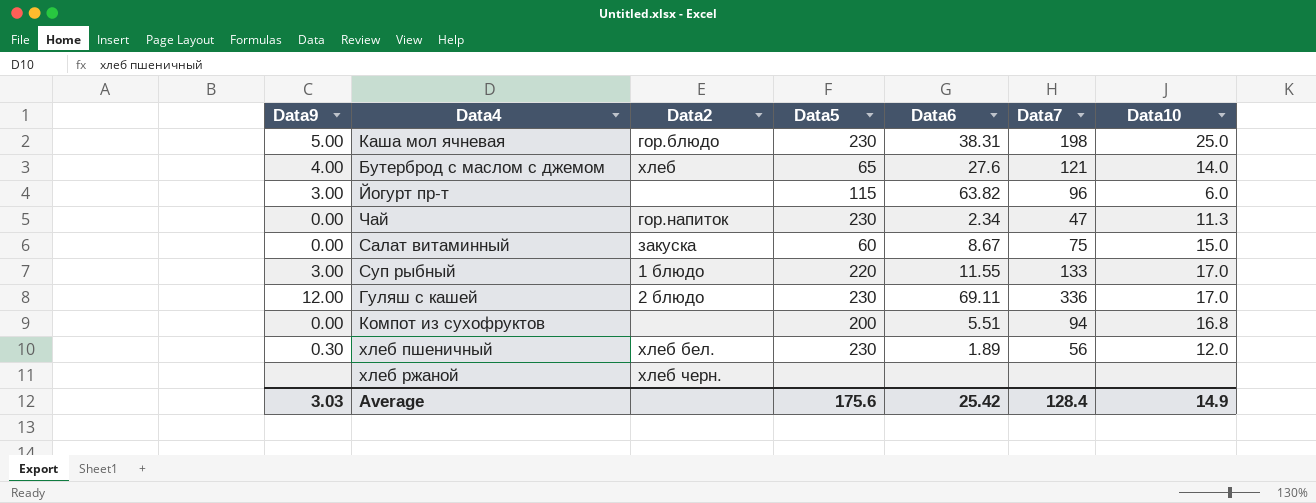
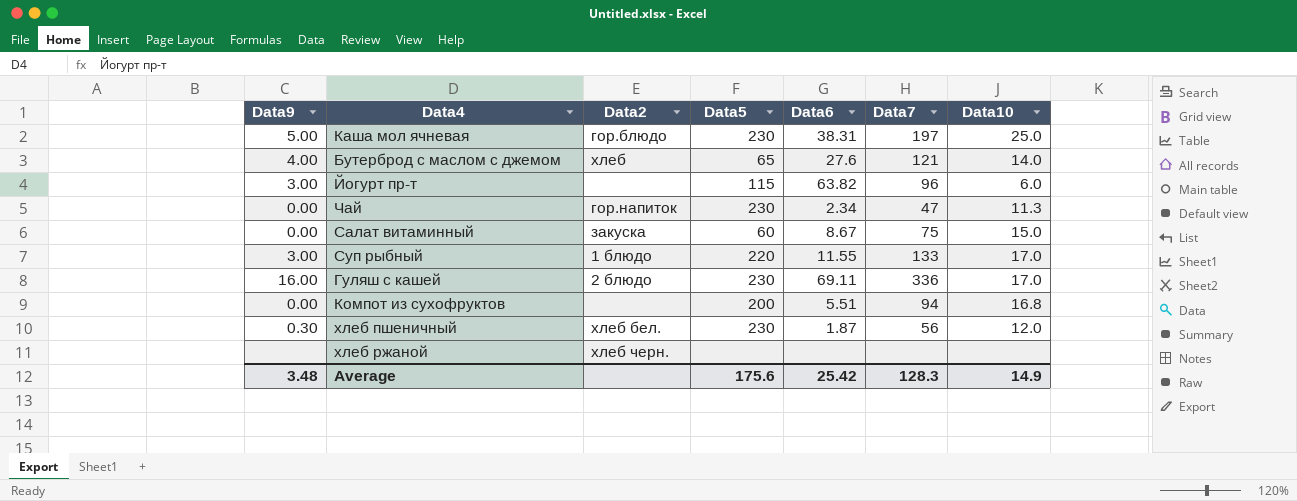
Каша мол ячневая | Data7: 198 -> 197
Гуляш с кашей | Data9: 12.00 -> 16.00
хлеб пшеничный | Data6: 1.89 -> 1.87
Average | Data9: 3.03 -> 3.48
Average | Data7: 128.4 -> 128.3

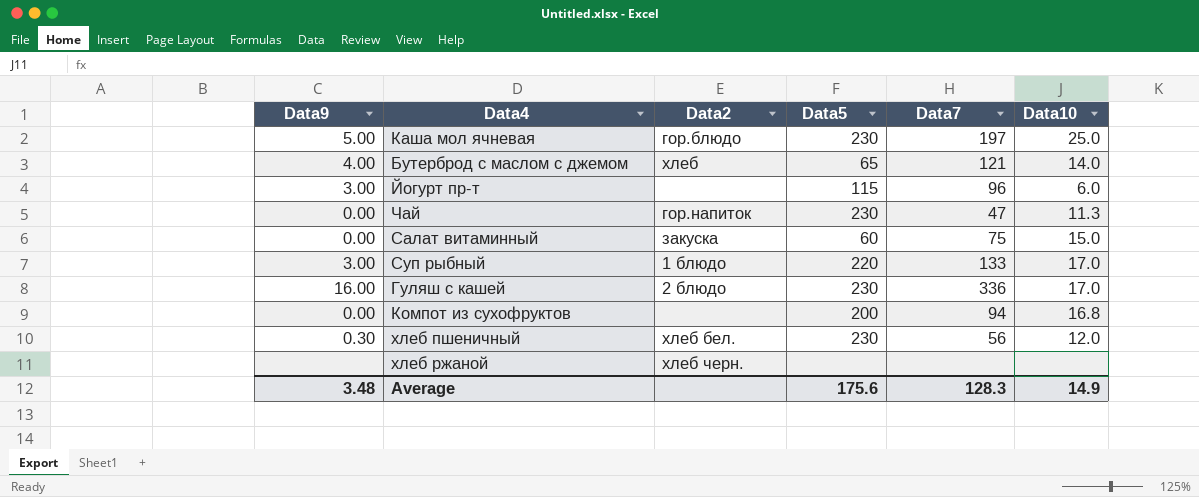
column Data6 | position: 5 -> none

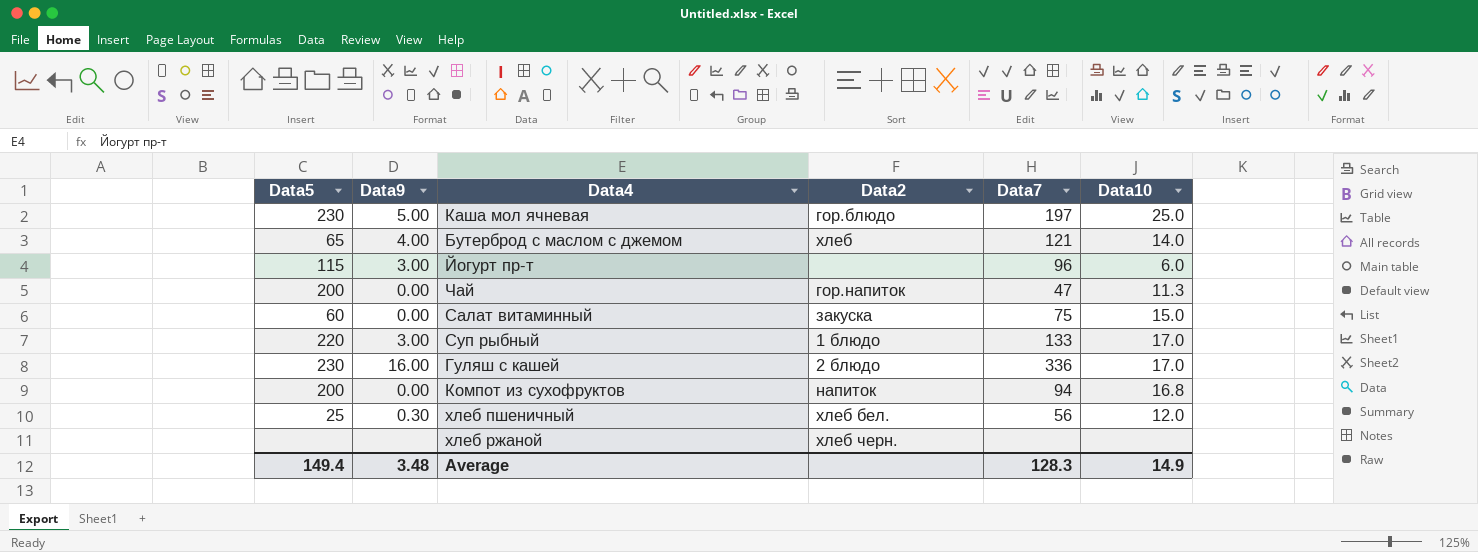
column Data5 | position: 4 -> 1
Чай | Data5: 230 -> 200
Компот из сухофруктов | Data2: none -> напиток
хлеб пшеничный | Data5: 230 -> 25
Average | Data5: 175.6 -> 149.4

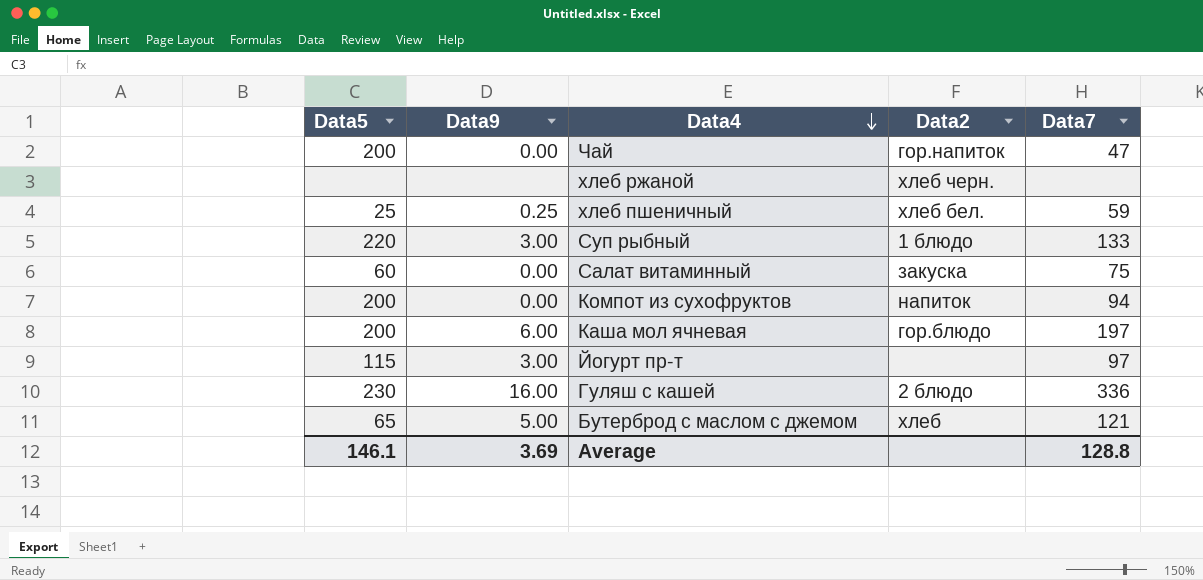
row order: none -> Data4 descending
column Data10 | position: 6 -> none
хлеб пшеничный | Data9: 0.30 -> 0.25
хлеб пшеничный | Data7: 56 -> 59
Каша мол ячневая | Data5: 230 -> 200
Каша мол ячневая | Data9: 5.00 -> 6.00
Йогурт пр-т | Data7: 96 -> 97
Бутерброд с маслом с джемом | Data9: 4.00 -> 5.00
Average | Data5: 149.4 -> 146.1
Average | Data9: 3.48 -> 3.69
Average | Data7: 128.3 -> 128.8

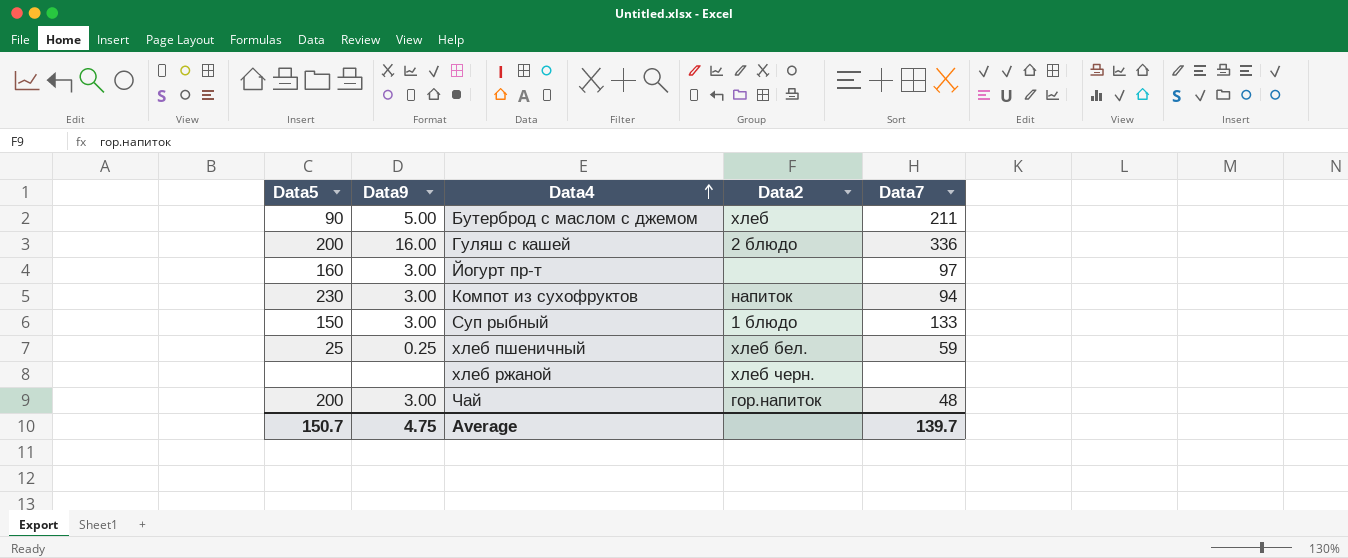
row order: Data4 descending -> Data4 ascending
row Салат витаминный: 60 | 0.00 | закуска | 75 -> none
row Каша мол ячневая: 200 | 6.00 | гор.блюдо | 197 -> none
Бутерброд с маслом с джемом | Data5: 65 -> 90
Бутерброд с маслом с джемом | Data7: 121 -> 211
Гуляш с кашей | Data5: 230 -> 200
Йогурт пр-т | Data5: 115 -> 160
Компот из сухофруктов | Data5: 200 -> 230
Компот из сухофруктов | Data9: 0.00 -> 3.00
Суп рыбный | Data5: 220 -> 150
Чай | Data9: 0.00 -> 3.00
Чай | Data7: 47 -> 48
Average | Data5: 146.1 -> 150.7
Average | Data9: 3.69 -> 4.75
Average | Data7: 128.8 -> 139.7

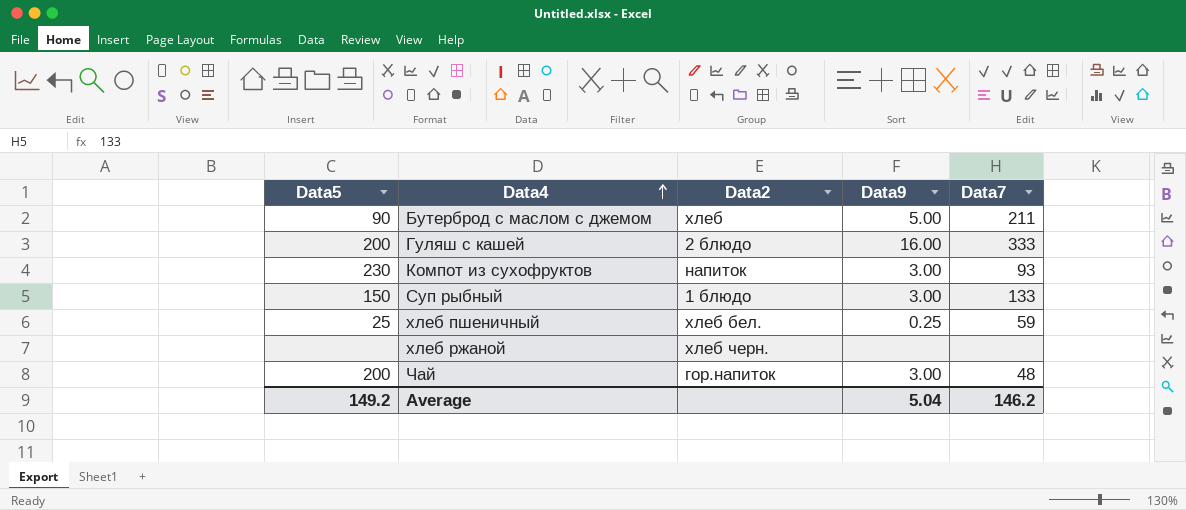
column Data9 | position: 2 -> 4
row Йогурт пр-т: 160 | 3.00 | none | 97 -> none
Гуляш с кашей | Data7: 336 -> 333
Компот из сухофруктов | Data7: 94 -> 93
Average | Data5: 150.7 -> 149.2
Average | Data9: 4.75 -> 5.04
Average | Data7: 139.7 -> 146.2

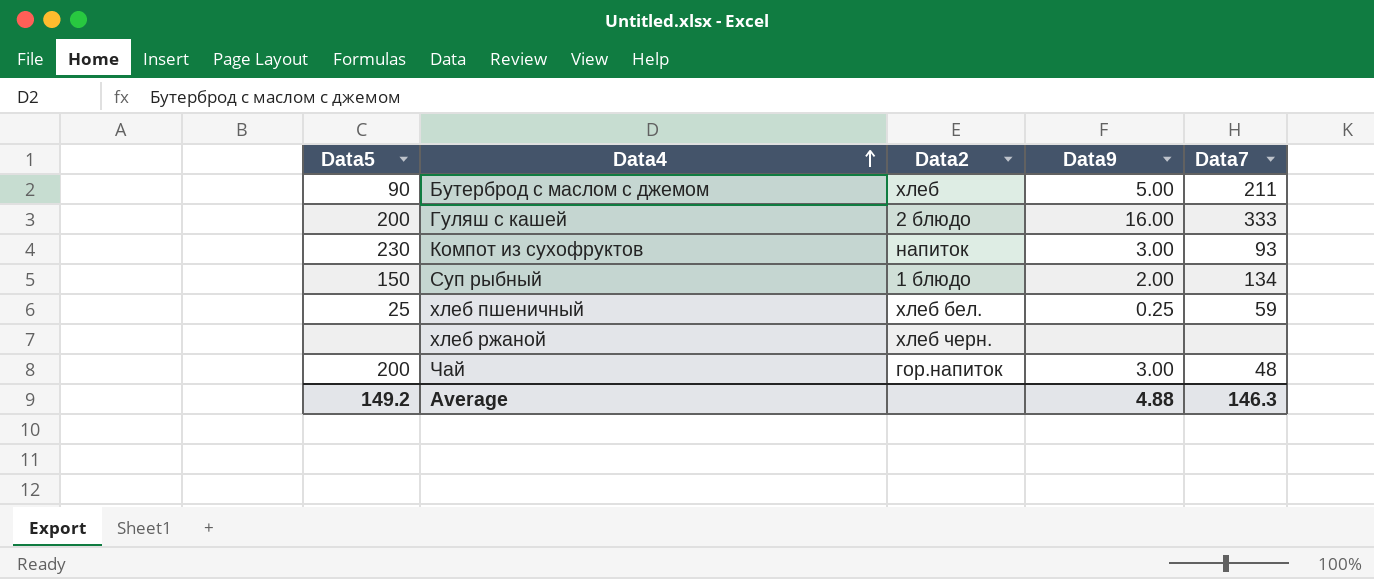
Суп рыбный | Data9: 3.00 -> 2.00
Суп рыбный | Data7: 133 -> 134
Average | Data9: 5.04 -> 4.88
Average | Data7: 146.2 -> 146.3

